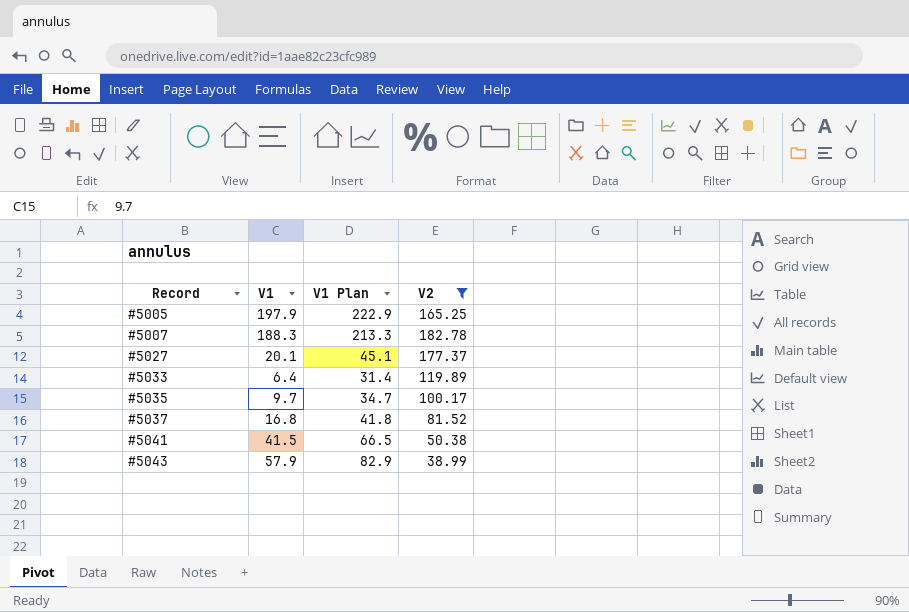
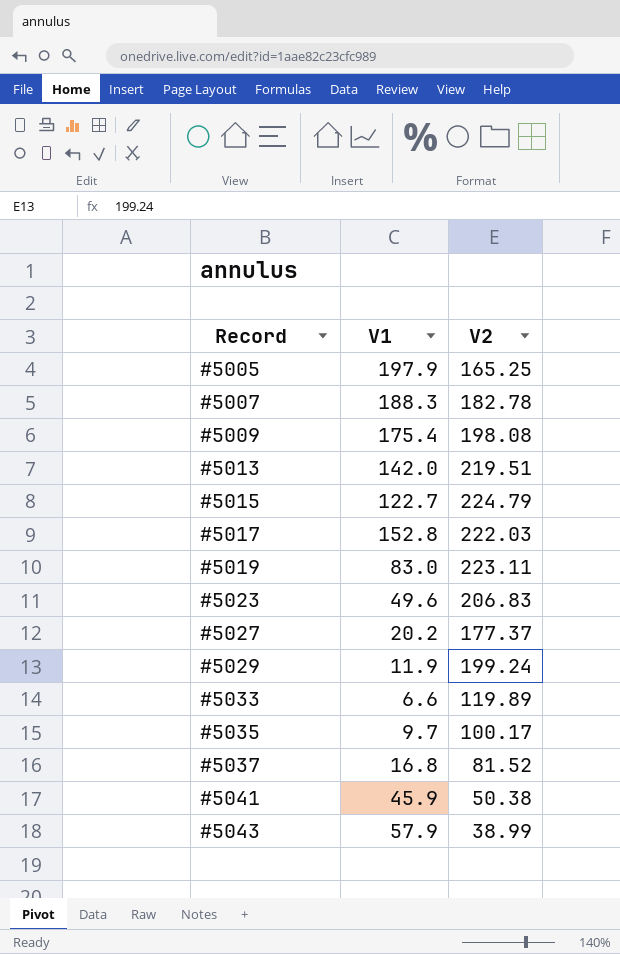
filter: V2 <= 182.78 -> none
column V1 Plan | formula: [V1] + 25 -> none
#5027 | V1: 20.1 -> 20.2
#5033 | V1: 6.4 -> 6.6
#5041 | V1: 41.5 -> 45.9

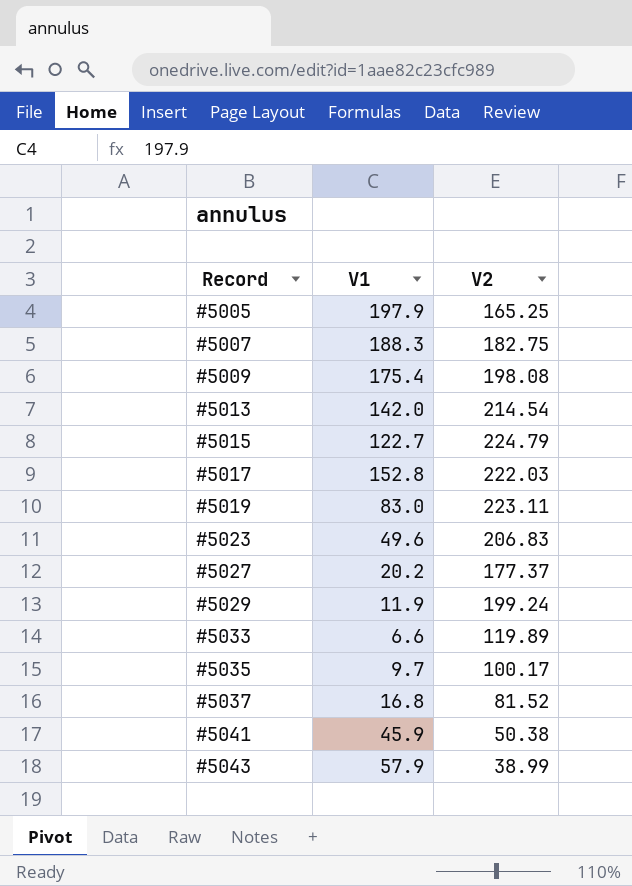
#5007 | V2: 182.78 -> 182.75
#5013 | V2: 219.51 -> 214.54

